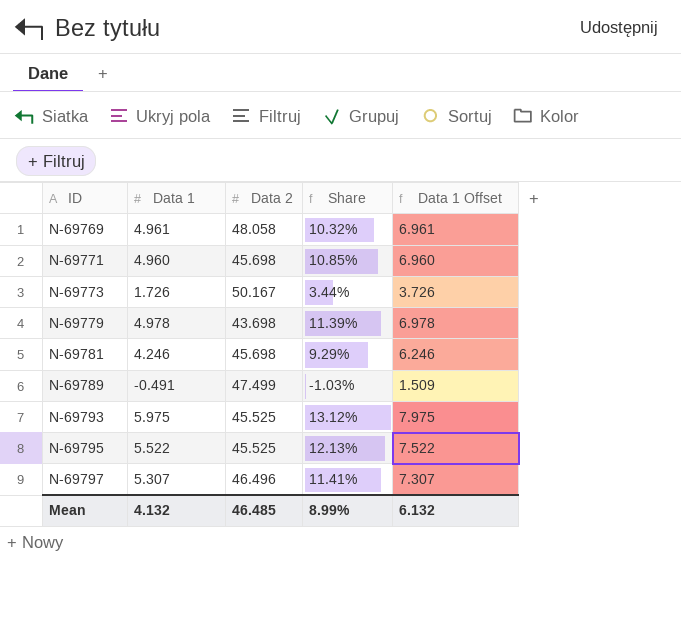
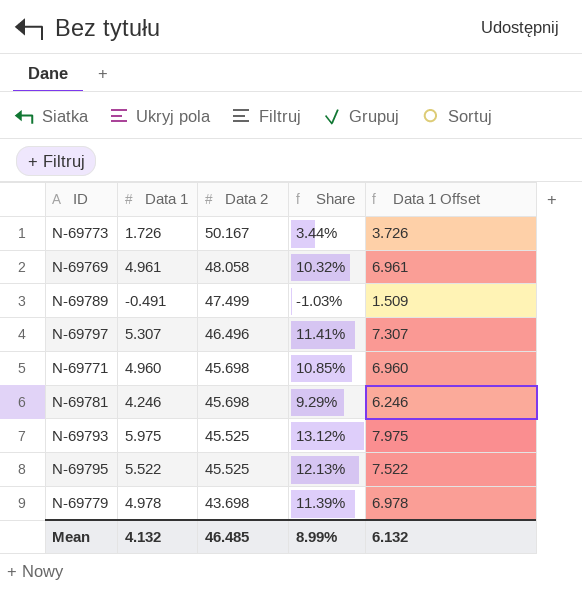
row order: ID ascending -> Data 2 descending

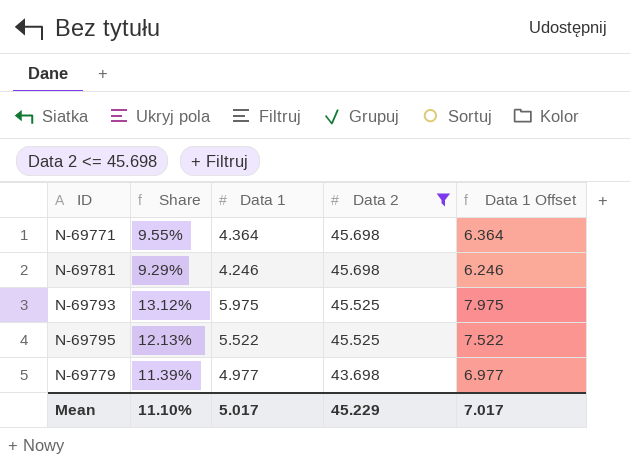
filter: none -> Data 2 <= 45.698
column Share | position: 4 -> 2
N-69771 | Share: 10.85% -> 9.55%
N-69771 | Data 1: 4.960 -> 4.364
N-69771 | Data 1 Offset: 6.960 -> 6.364
N-69779 | Data 1: 4.978 -> 4.977
N-69779 | Data 1 Offset: 6.978 -> 6.977
Mean | Share: 8.99% -> 11.10%
Mean | Data 1: 4.132 -> 5.017
Mean | Data 2: 46.485 -> 45.229
Mean | Data 1 Offset: 6.132 -> 7.017

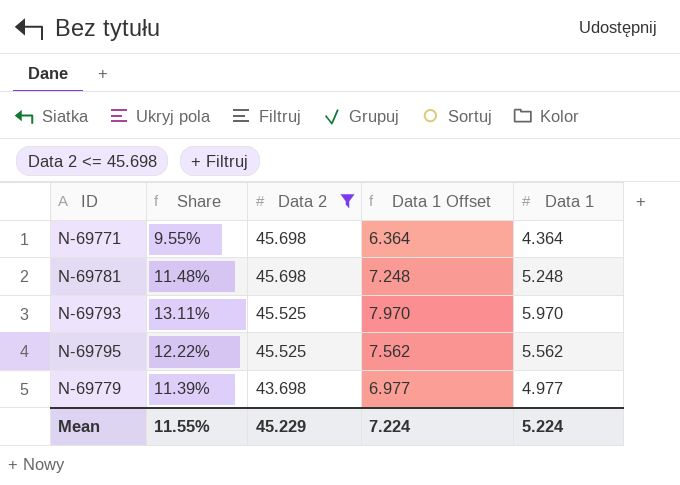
column Data 1 | position: 3 -> 5
N-69781 | Share: 9.29% -> 11.48%
N-69781 | Data 1 Offset: 6.246 -> 7.248
N-69781 | Data 1: 4.246 -> 5.248
N-69793 | Share: 13.12% -> 13.11%
N-69793 | Data 1 Offset: 7.975 -> 7.970
N-69793 | Data 1: 5.975 -> 5.970
N-69795 | Share: 12.13% -> 12.22%
N-69795 | Data 1 Offset: 7.522 -> 7.562
N-69795 | Data 1: 5.522 -> 5.562
Mean | Share: 11.10% -> 11.55%
Mean | Data 1 Offset: 7.017 -> 7.224
Mean | Data 1: 5.017 -> 5.224

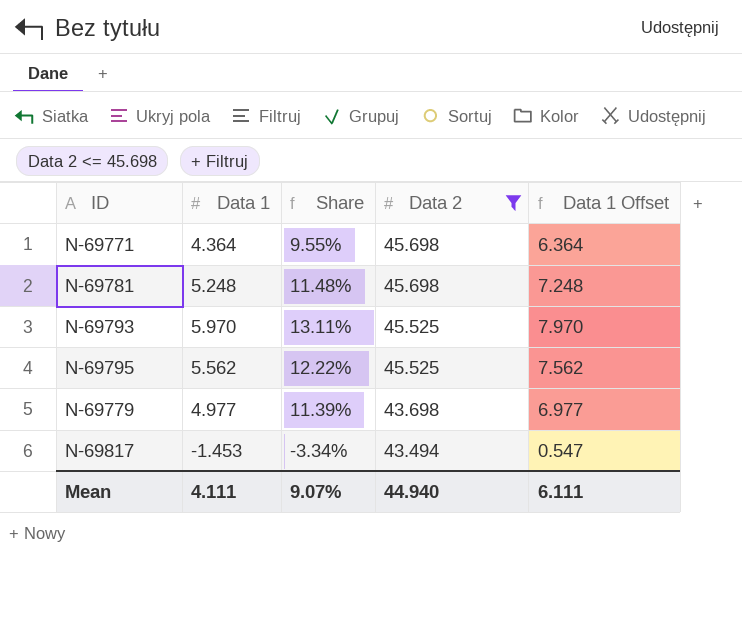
column Data 1 | position: 5 -> 2
row N-69817: none -> -1.453 | -3.34% | 43.494 | 0.547
Mean | Data 1: 5.224 -> 4.111
Mean | Share: 11.55% -> 9.07%
Mean | Data 2: 45.229 -> 44.940
Mean | Data 1 Offset: 7.224 -> 6.111

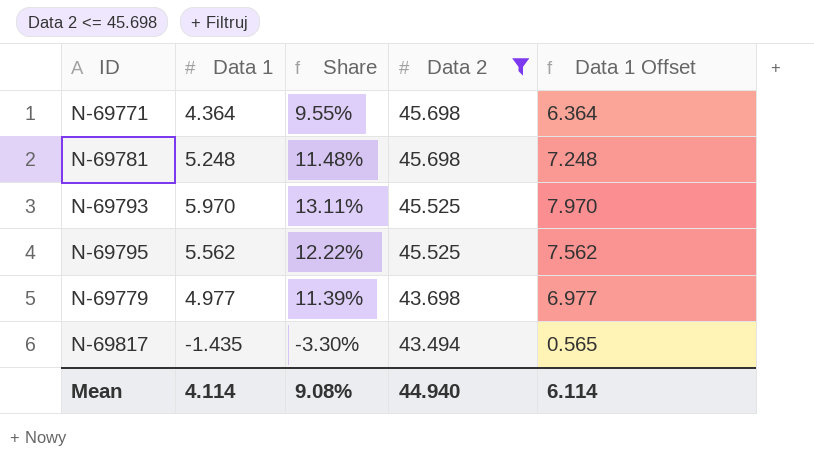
N-69817 | Data 1: -1.453 -> -1.435
N-69817 | Share: -3.34% -> -3.30%
N-69817 | Data 1 Offset: 0.547 -> 0.565
Mean | Data 1: 4.111 -> 4.114
Mean | Share: 9.07% -> 9.08%
Mean | Data 1 Offset: 6.111 -> 6.114

